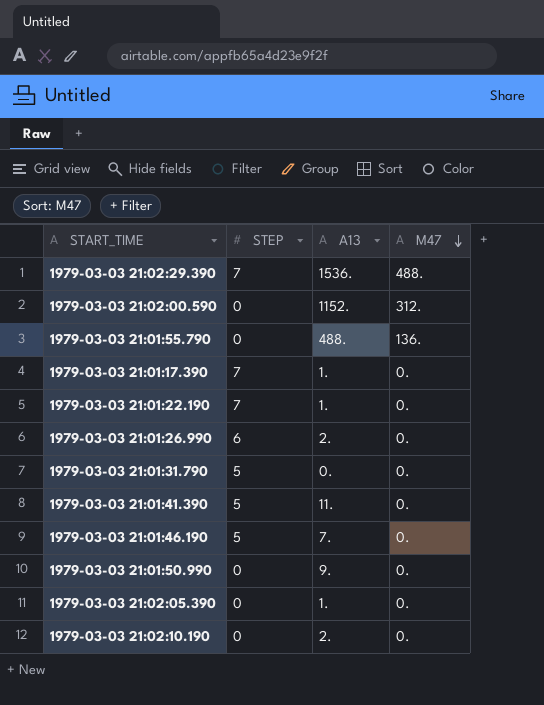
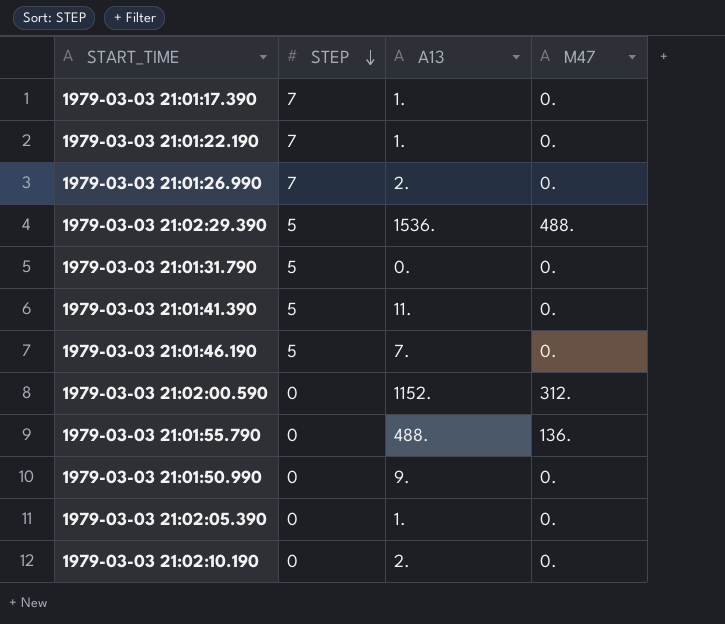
row order: M47 descending -> STEP descending
1979-03-03 21:01:26.990 | STEP: 6 -> 7
1979-03-03 21:02:29.390 | STEP: 7 -> 5

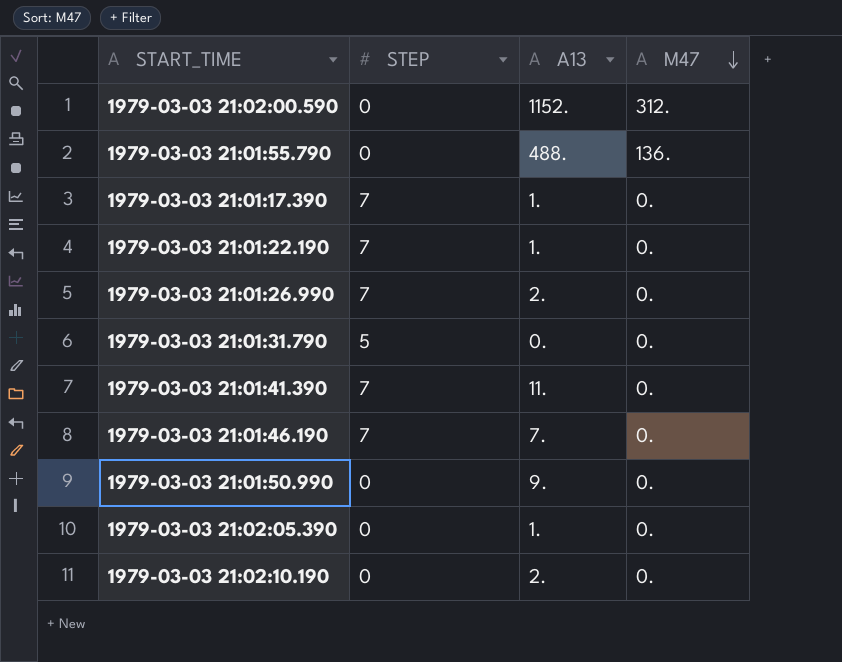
row order: STEP descending -> M47 descending
row 1979-03-03 21:02:29.390: 5 | 1536. | 488. -> none
1979-03-03 21:01:41.390 | STEP: 5 -> 7
1979-03-03 21:01:46.190 | STEP: 5 -> 7

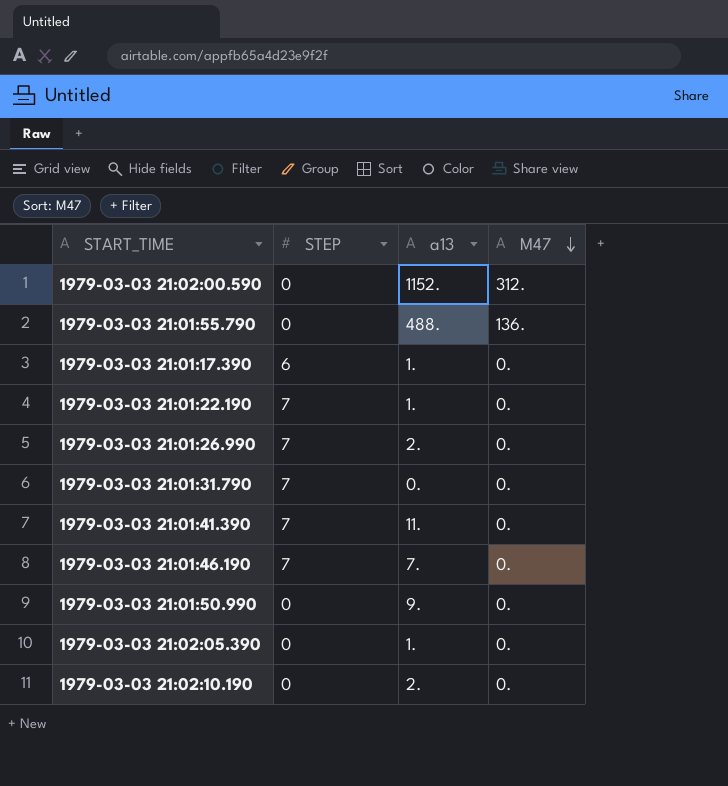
column name: A13 -> a13
1979-03-03 21:01:17.390 | STEP: 7 -> 6
1979-03-03 21:01:31.790 | STEP: 5 -> 7

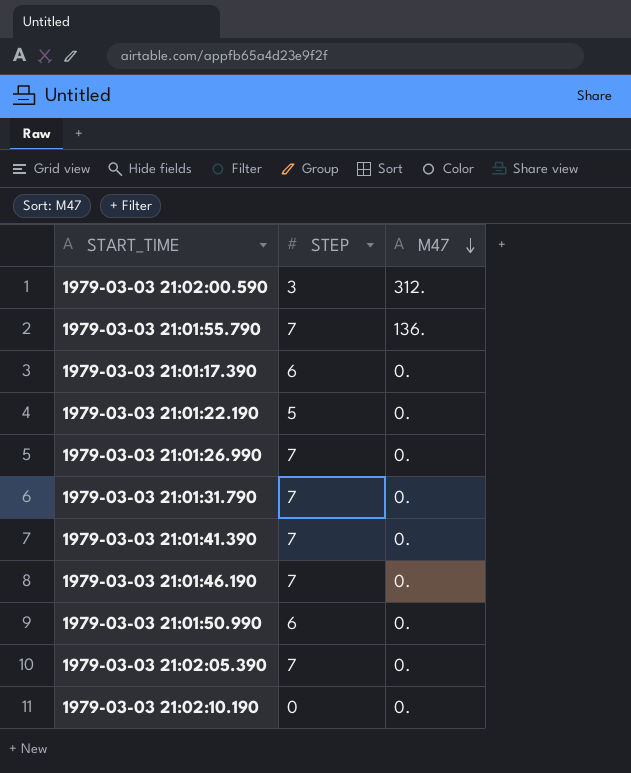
column a13 | position: 3 -> none
1979-03-03 21:02:00.590 | STEP: 0 -> 3
1979-03-03 21:01:55.790 | STEP: 0 -> 7
1979-03-03 21:01:22.190 | STEP: 7 -> 5
1979-03-03 21:01:50.990 | STEP: 0 -> 6
1979-03-03 21:02:05.390 | STEP: 0 -> 7

